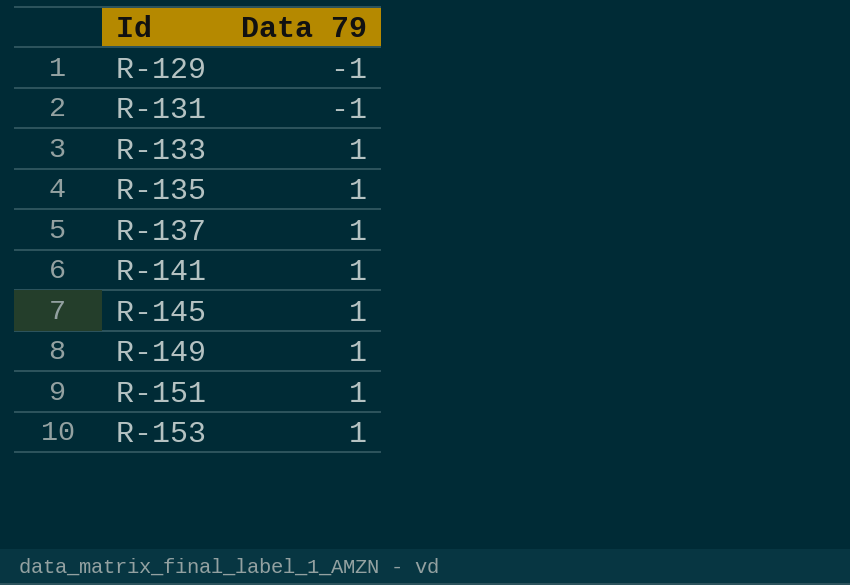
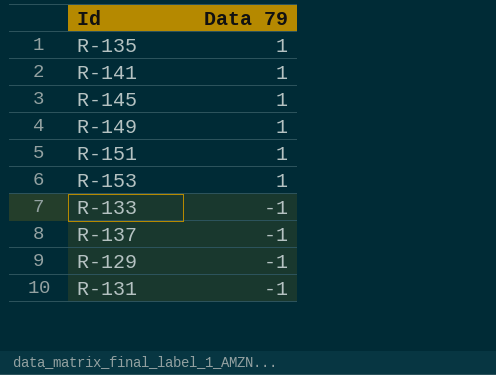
row order: Id ascending -> Data 79 descending
R-133 | Data 79: 1 -> -1
R-137 | Data 79: 1 -> -1

